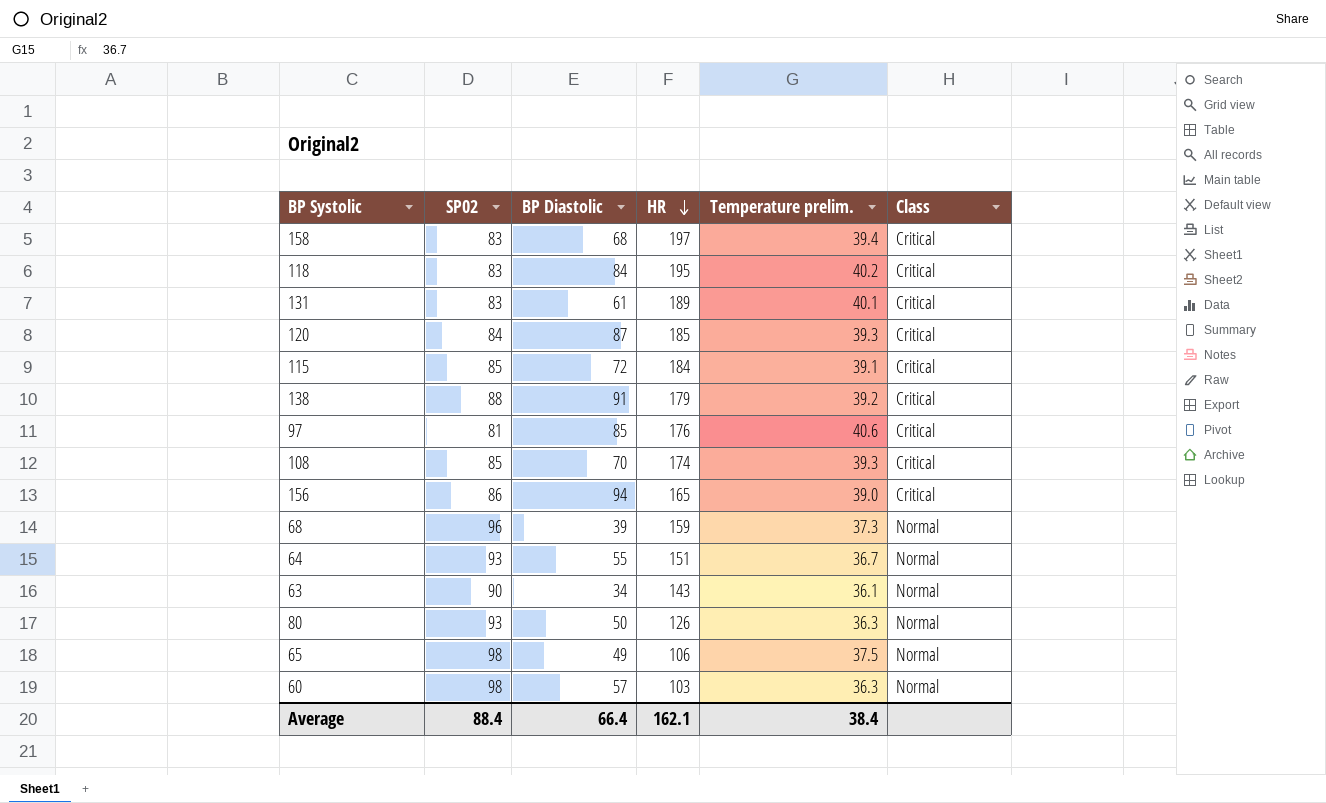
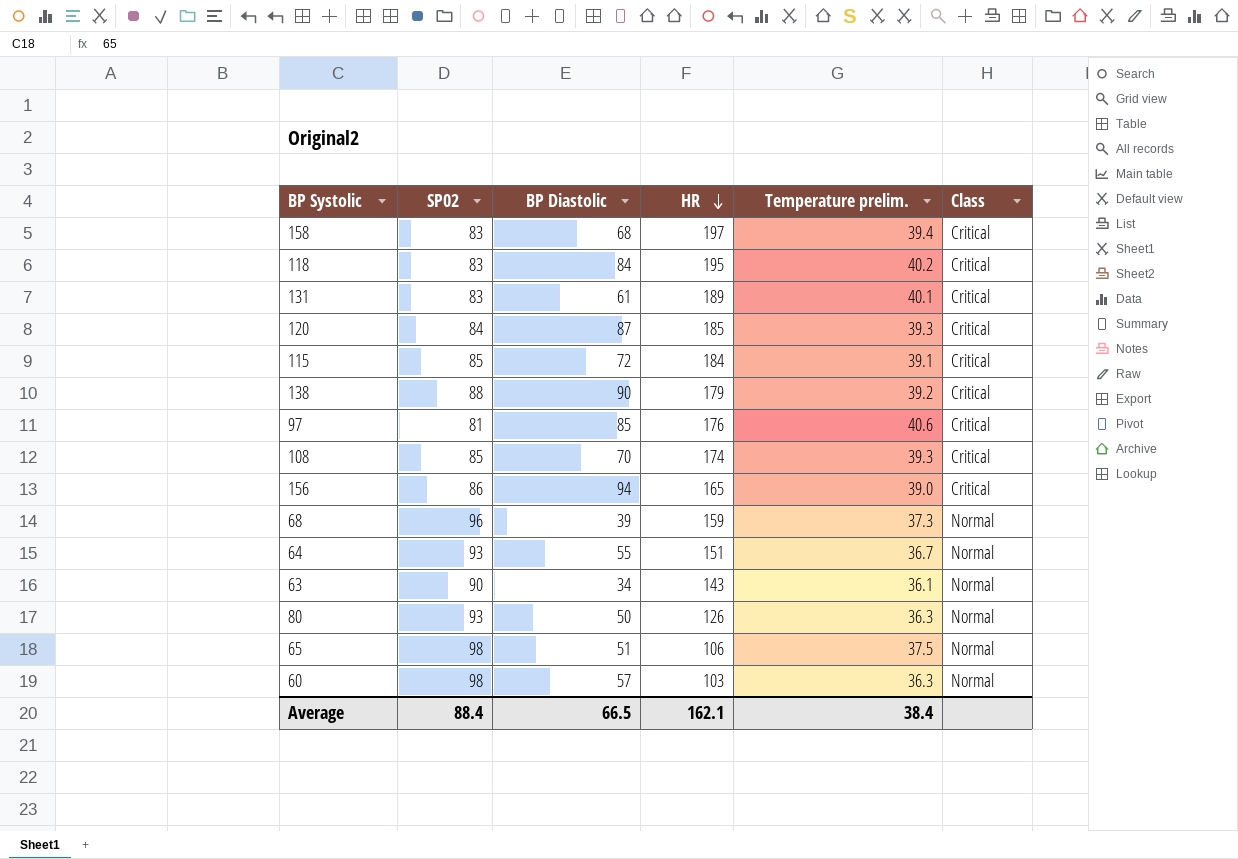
138 | BP Diastolic: 91 -> 90
65 | BP Diastolic: 49 -> 51
Average | BP Diastolic: 66.4 -> 66.5

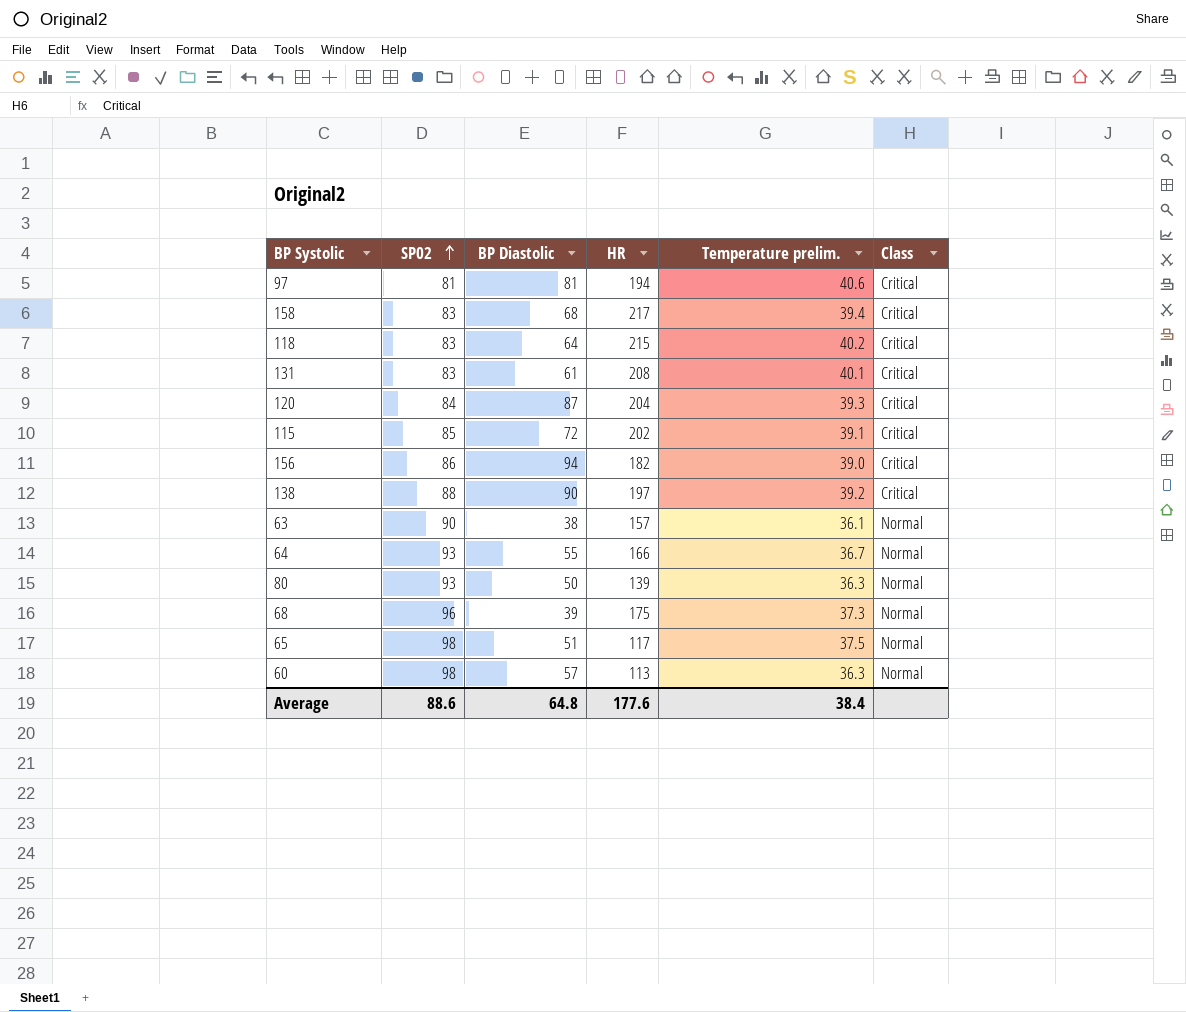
row order: HR descending -> SP02 ascending
row 108: 85 | 70 | 174 | 39.3 | Critical -> none
97 | BP Diastolic: 85 -> 81
97 | HR: 176 -> 194
158 | HR: 197 -> 217
118 | BP Diastolic: 84 -> 64
118 | HR: 195 -> 215
131 | HR: 189 -> 208
120 | HR: 185 -> 204
115 | HR: 184 -> 202
156 | HR: 165 -> 182
138 | HR: 179 -> 197
63 | BP Diastolic: 34 -> 38
63 | HR: 143 -> 157
64 | HR: 151 -> 166
80 | HR: 126 -> 139
68 | HR: 159 -> 175
65 | HR: 106 -> 117
60 | HR: 103 -> 113
Average | SP02: 88.4 -> 88.6
Average | BP Diastolic: 66.5 -> 64.8
Average | HR: 162.1 -> 177.6

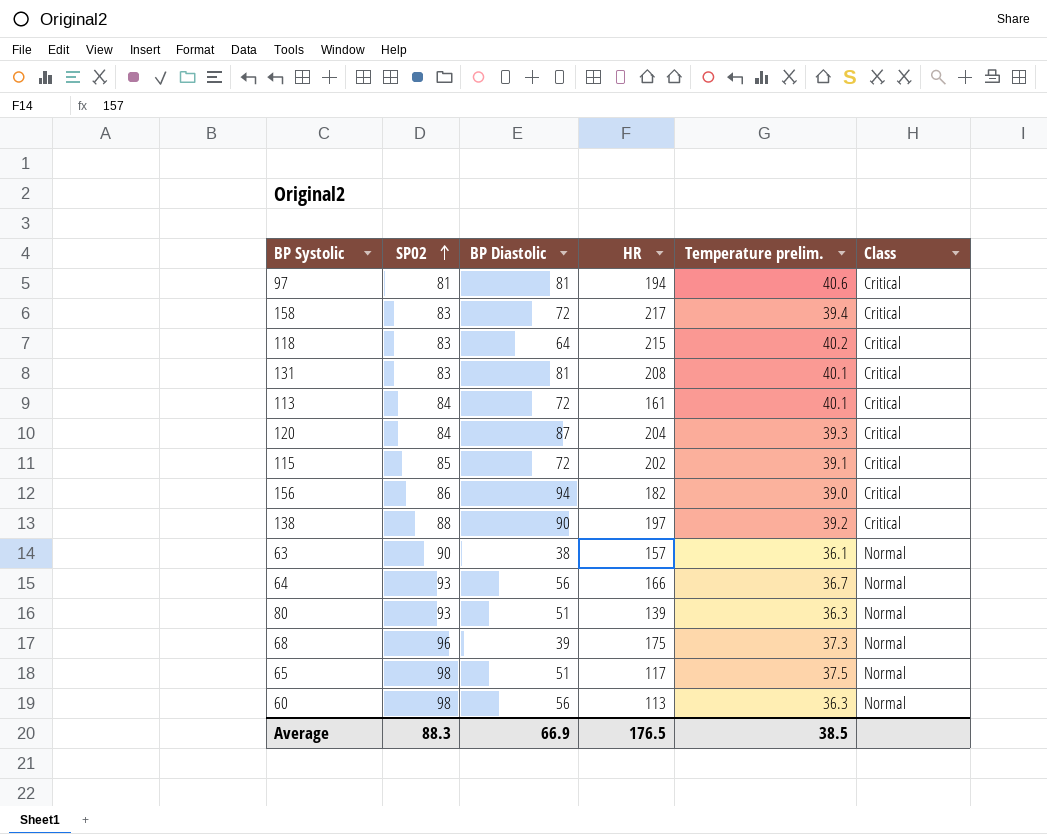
158 | BP Diastolic: 68 -> 72
131 | BP Diastolic: 61 -> 81
row 113: none -> 84 | 72 | 161 | 40.1 | Critical
64 | BP Diastolic: 55 -> 56
80 | BP Diastolic: 50 -> 51
60 | BP Diastolic: 57 -> 56
Average | SP02: 88.6 -> 88.3
Average | BP Diastolic: 64.8 -> 66.9
Average | HR: 177.6 -> 176.5
Average | Temperature prelim.: 38.4 -> 38.5

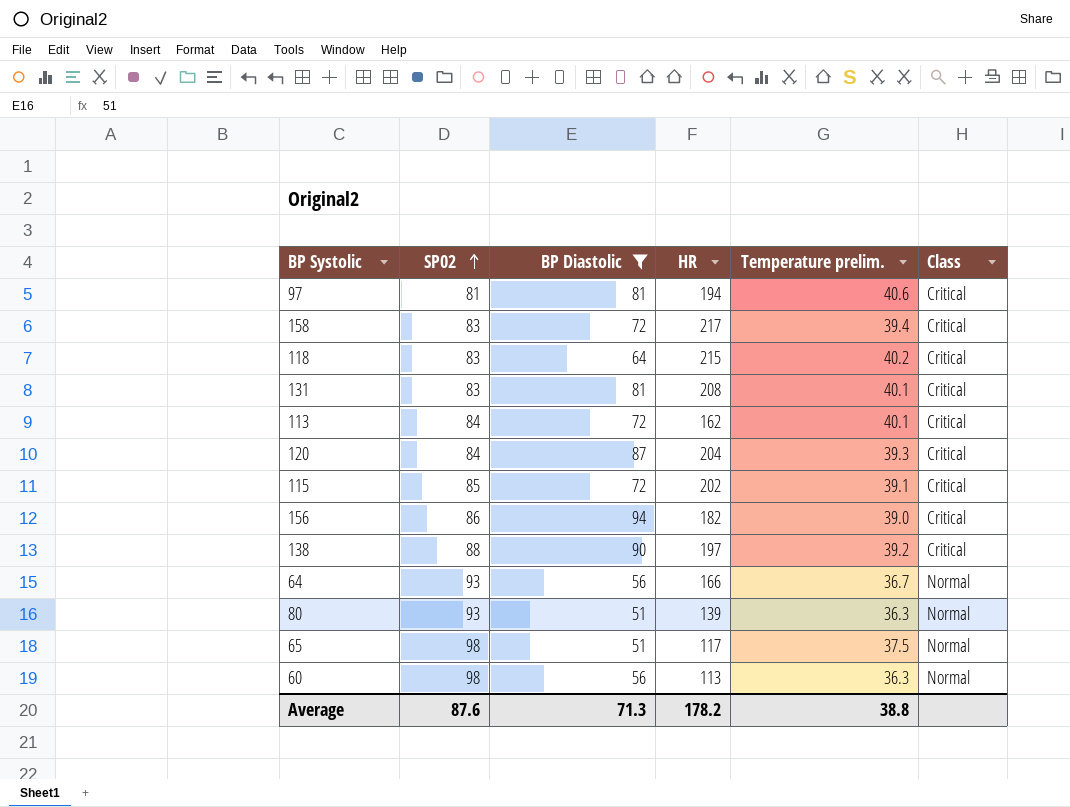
filter: none -> BP Diastolic >= 51
113 | HR: 161 -> 162
Average | SP02: 88.3 -> 87.6
Average | BP Diastolic: 66.9 -> 71.3
Average | HR: 176.5 -> 178.2
Average | Temperature prelim.: 38.5 -> 38.8

